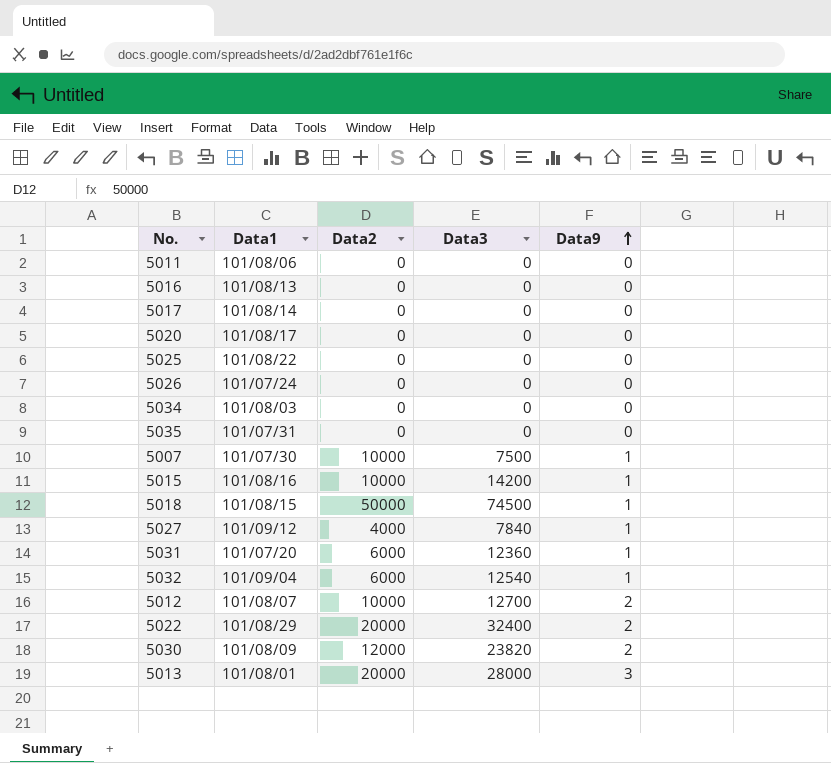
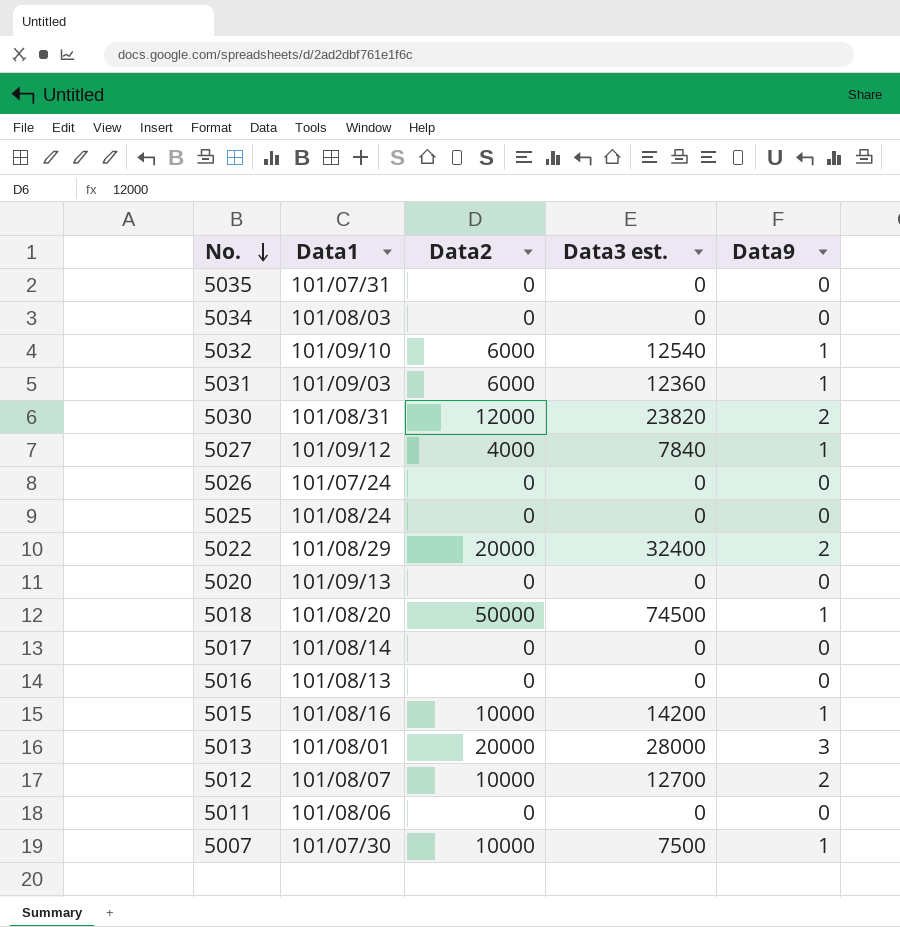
row order: Data9 ascending -> No. descending
column name: Data3 -> Data3 est.
5032 | Data1: 101/09/04 -> 101/09/10
5031 | Data1: 101/07/20 -> 101/09/03
5030 | Data1: 101/08/09 -> 101/08/31
5025 | Data1: 101/08/22 -> 101/08/24
5020 | Data1: 101/08/17 -> 101/09/13
5018 | Data1: 101/08/15 -> 101/08/20

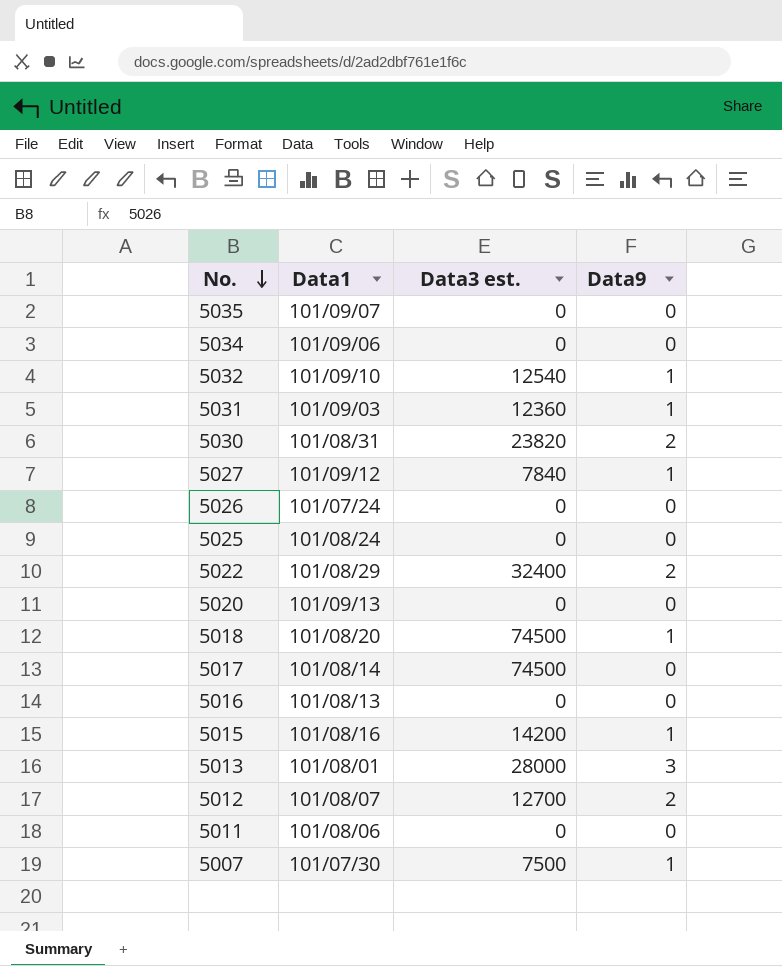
column Data2 | position: 3 -> none
5035 | Data1: 101/07/31 -> 101/09/07
5034 | Data1: 101/08/03 -> 101/09/06
5017 | Data3 est.: 0 -> 74500

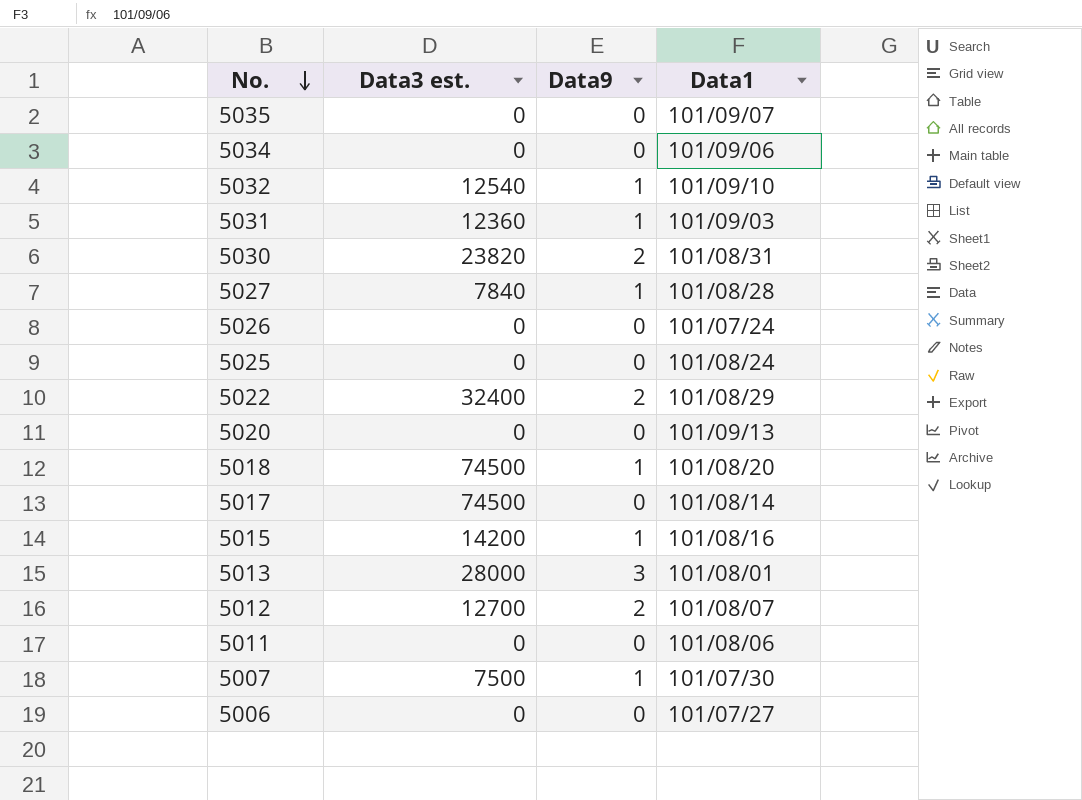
column Data1 | position: 2 -> 4
row 5016: 101/08/13 | 0 | 0 -> none
5027 | Data1: 101/09/12 -> 101/08/28
row 5006: none -> 0 | 0 | 101/07/27

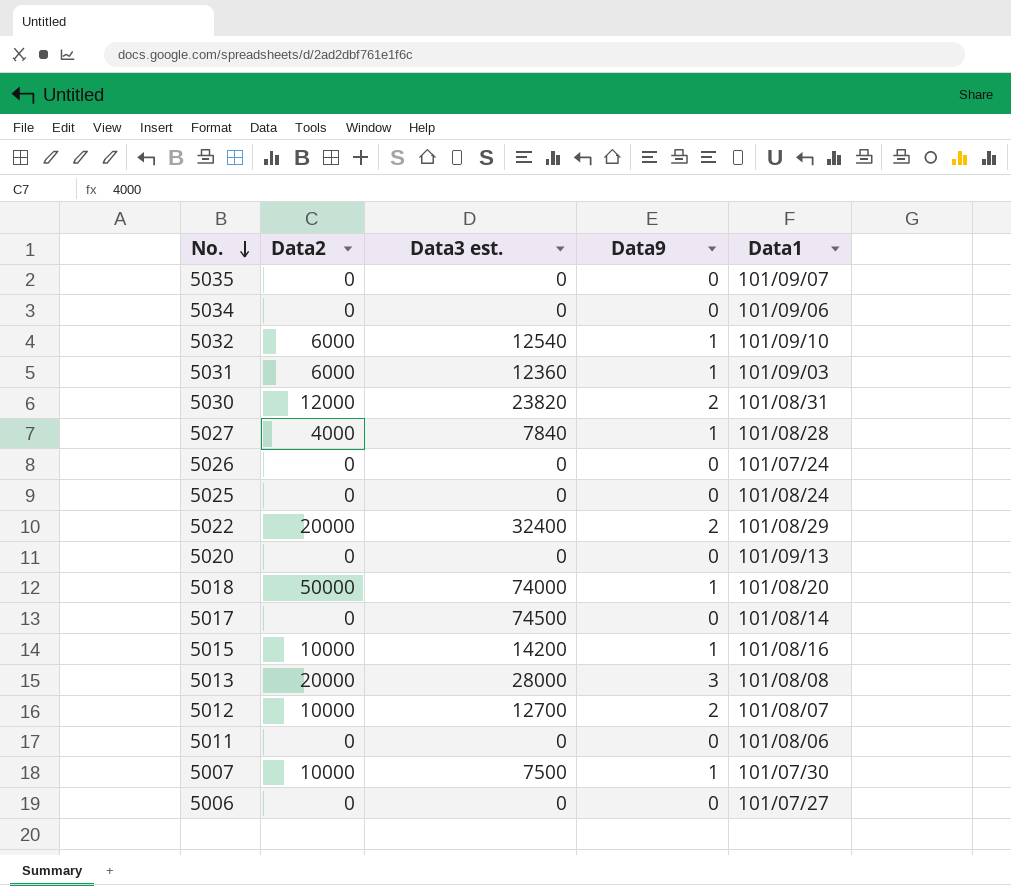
column Data2 | position: none -> 2
5018 | Data3 est.: 74500 -> 74000
5013 | Data1: 101/08/01 -> 101/08/08

